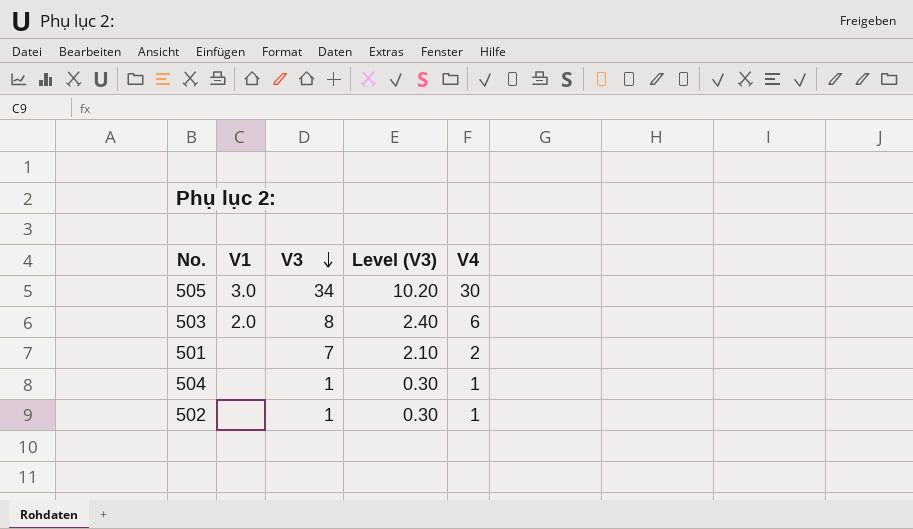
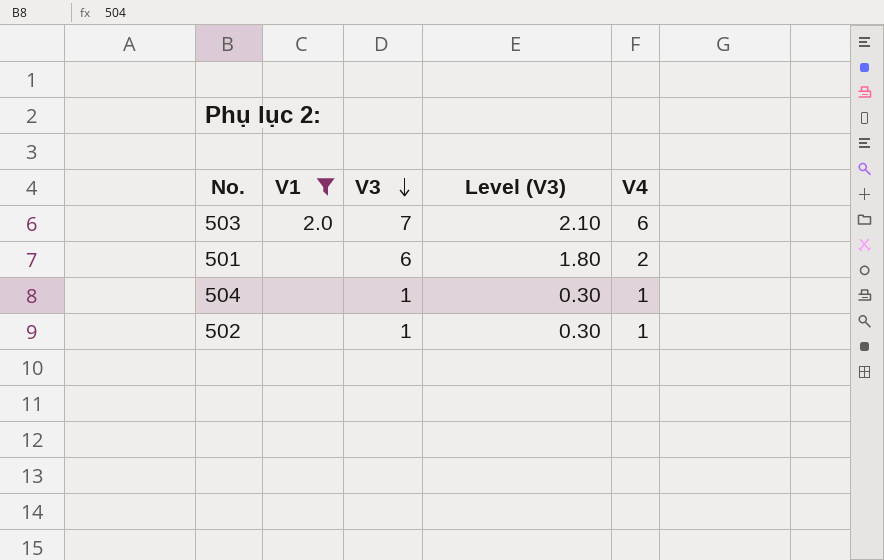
filter: none -> V1 != 3.0
503 | V3: 8 -> 7
503 | Level (V3): 2.40 -> 2.10
501 | V3: 7 -> 6
501 | Level (V3): 2.10 -> 1.80

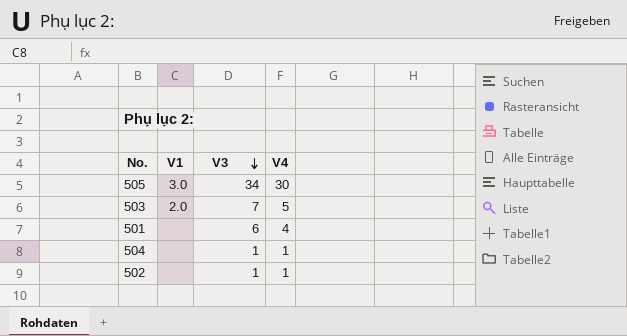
filter: V1 != 3.0 -> none
column Level (V3) | formula: [V3] * 0.3 -> none
503 | V4: 6 -> 5
501 | V4: 2 -> 4

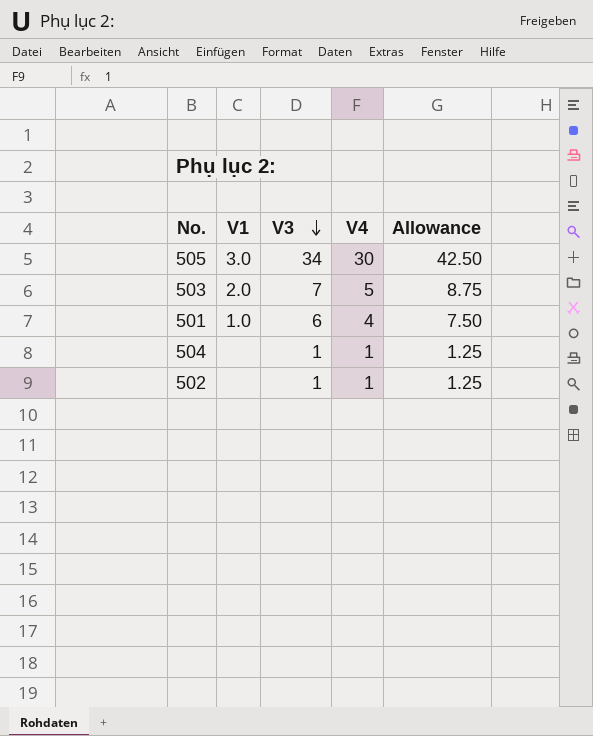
column Allowance | formula: none -> [V3] * 1.25
501 | V1: none -> 1.0

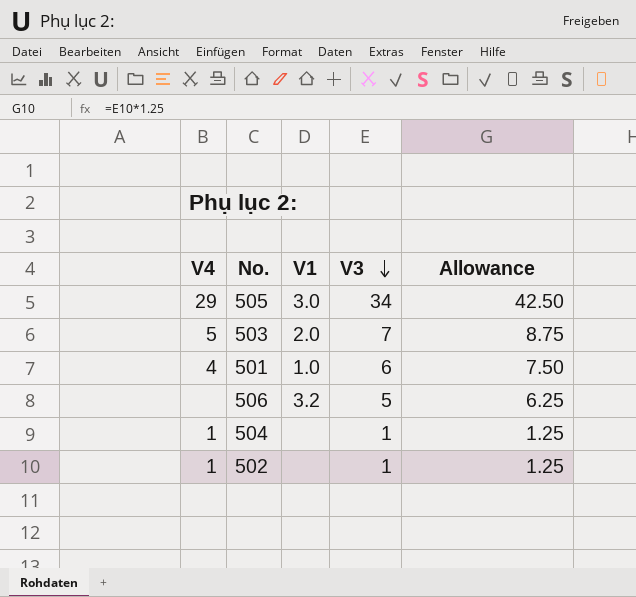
column V4 | position: 4 -> 1
505 | V4: 30 -> 29
row 506: none -> none | 3.2 | 5 | 6.25

